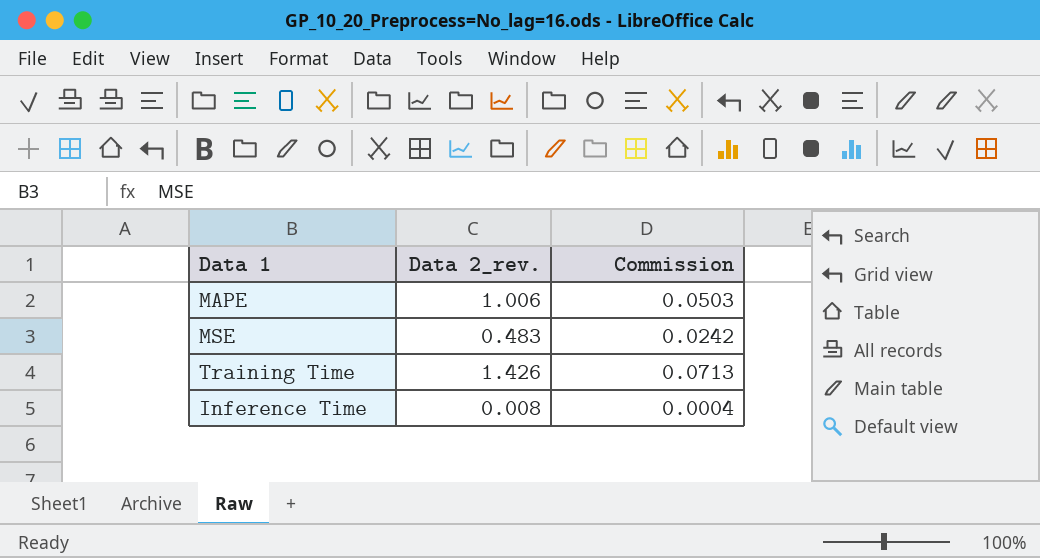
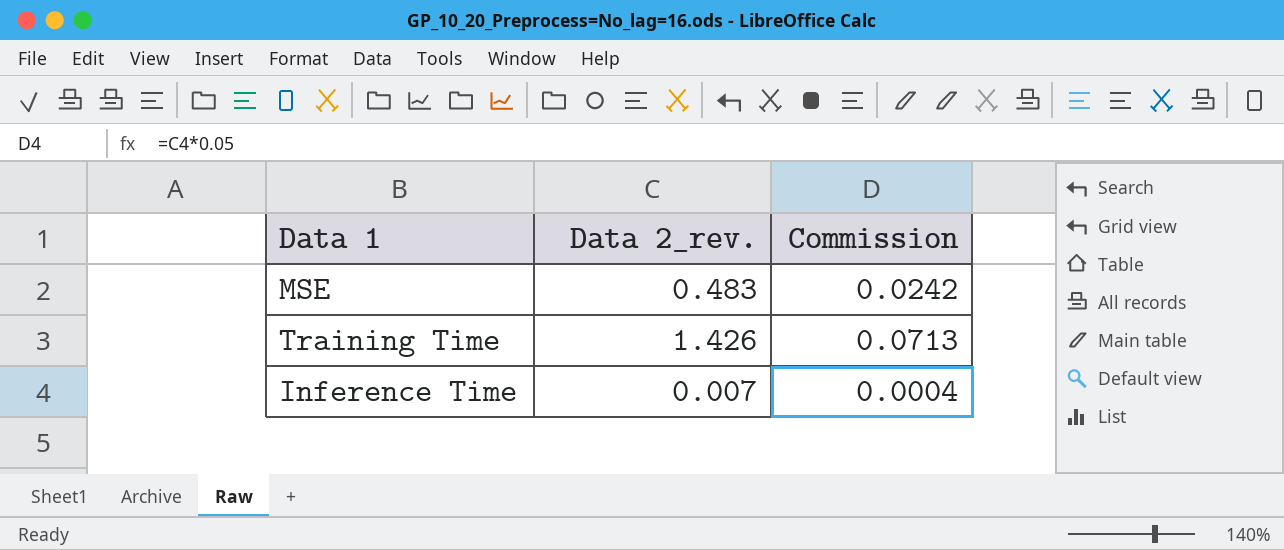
row MAPE: 1.006 | 0.0503 -> none
Inference Time | Data 2_rev.: 0.008 -> 0.007

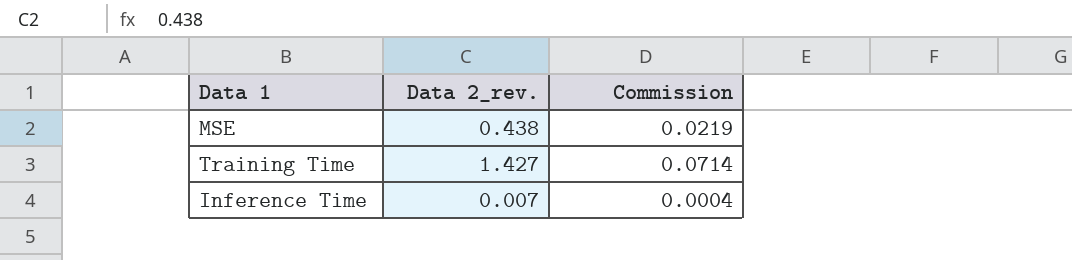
MSE | Data 2_rev.: 0.483 -> 0.438
MSE | Commission: 0.0242 -> 0.0219
Training Time | Data 2_rev.: 1.426 -> 1.427
Training Time | Commission: 0.0713 -> 0.0714

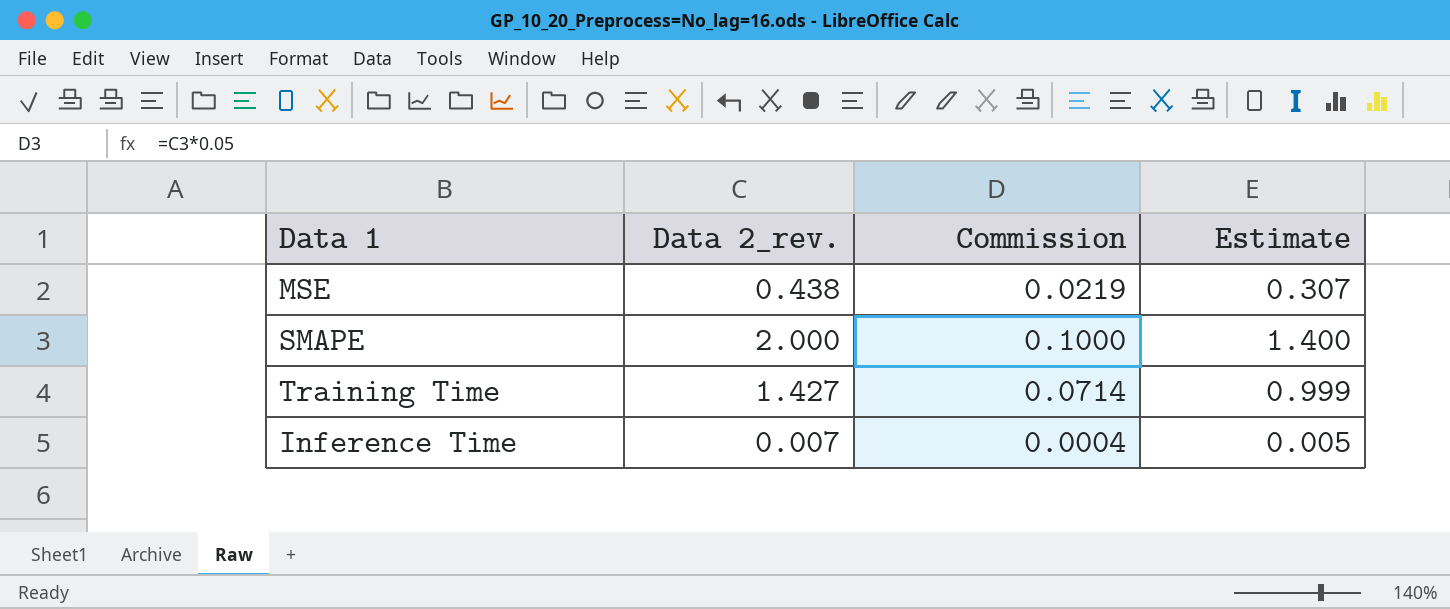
column Estimate | formula: none -> [Data 2_rev.] * 0.7
row SMAPE: none -> 2.000 | 0.1000 | 1.400

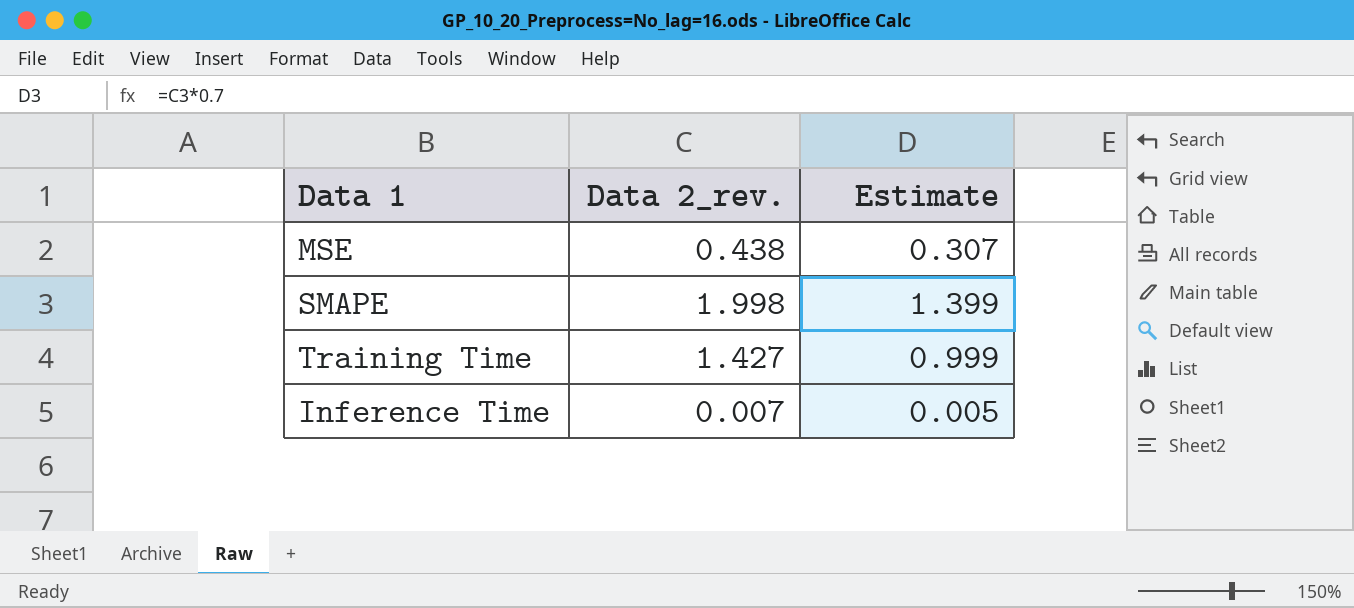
column Commission | formula: [Data 2_rev.] * 0.05 -> none
SMAPE | Data 2_rev.: 2.000 -> 1.998
SMAPE | Estimate: 1.400 -> 1.399

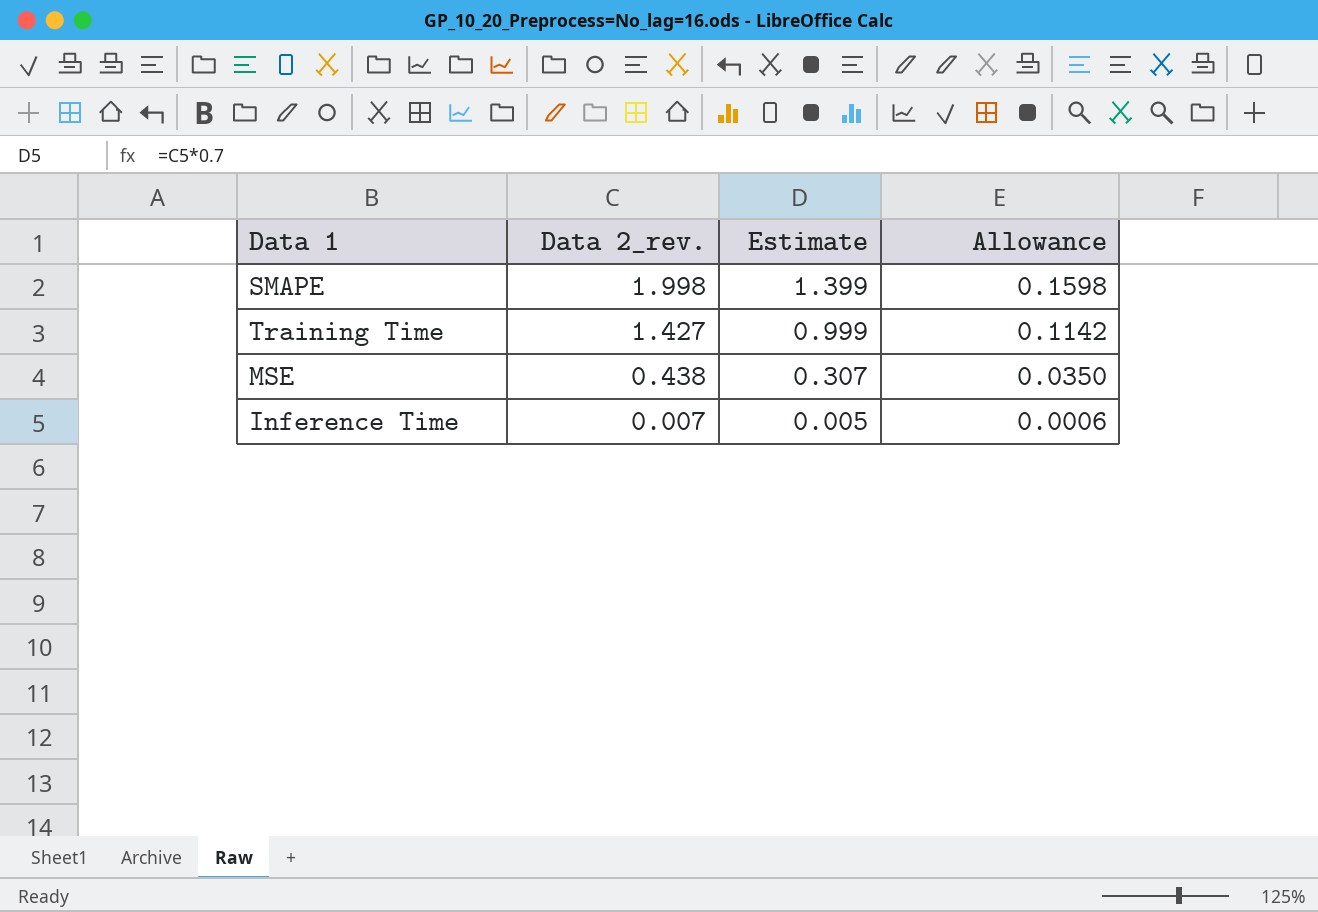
row order: none -> Data 2_rev. descending
column Allowance | formula: none -> [Data 2_rev.] * 0.08

